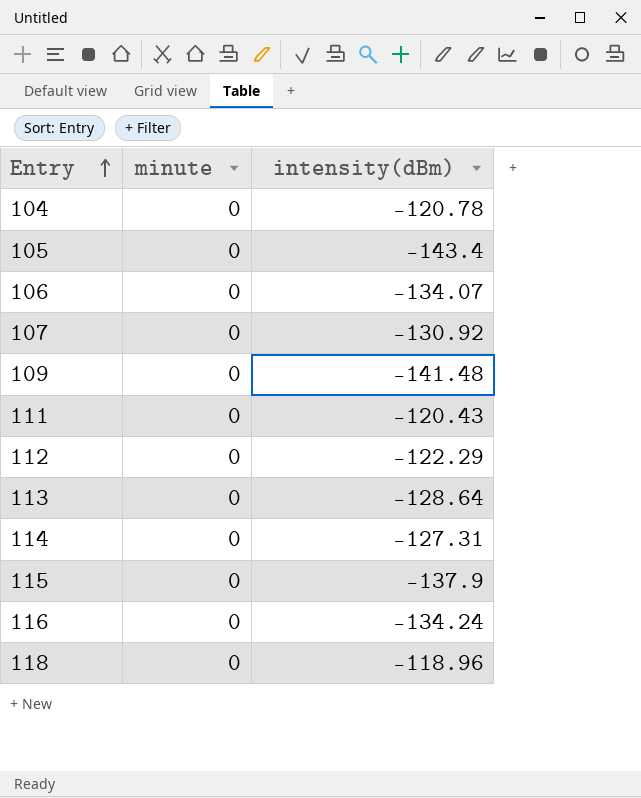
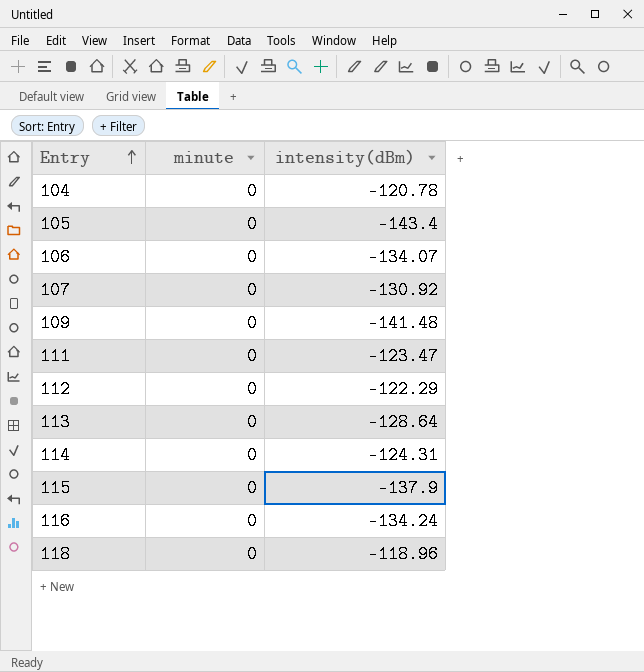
111 | intensity(dBm): -120.43 -> -123.47
114 | intensity(dBm): -127.31 -> -124.31

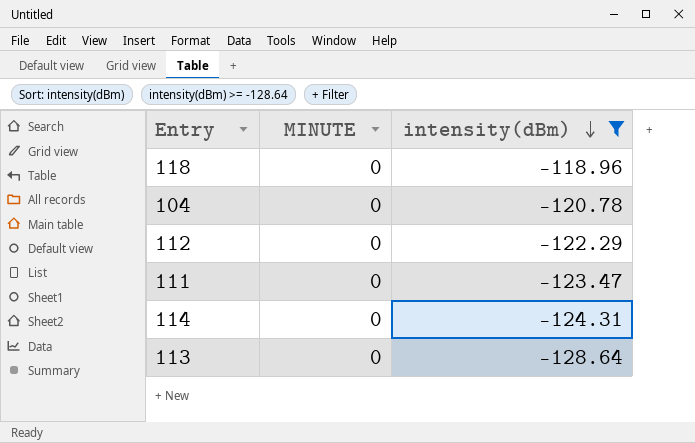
filter: none -> intensity(dBm) >= -128.64
row order: Entry ascending -> intensity(dBm) descending
column name: minute -> MINUTE

